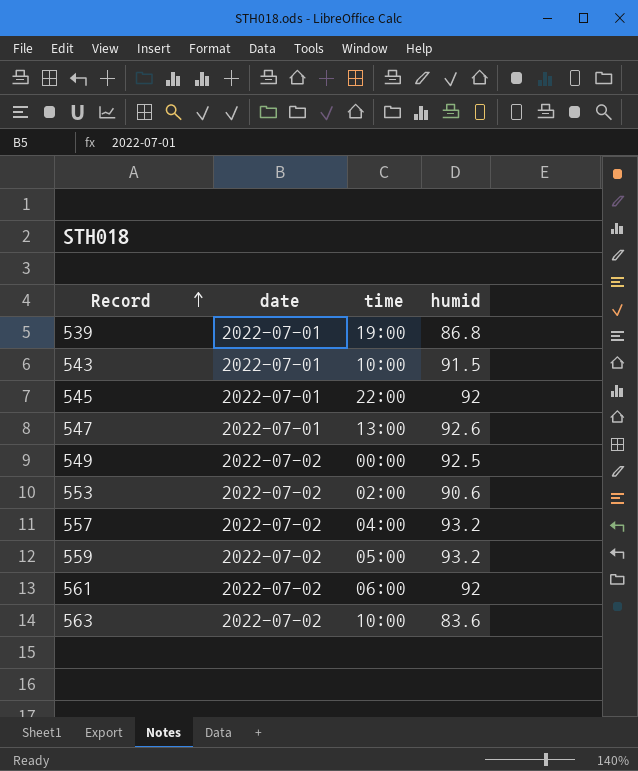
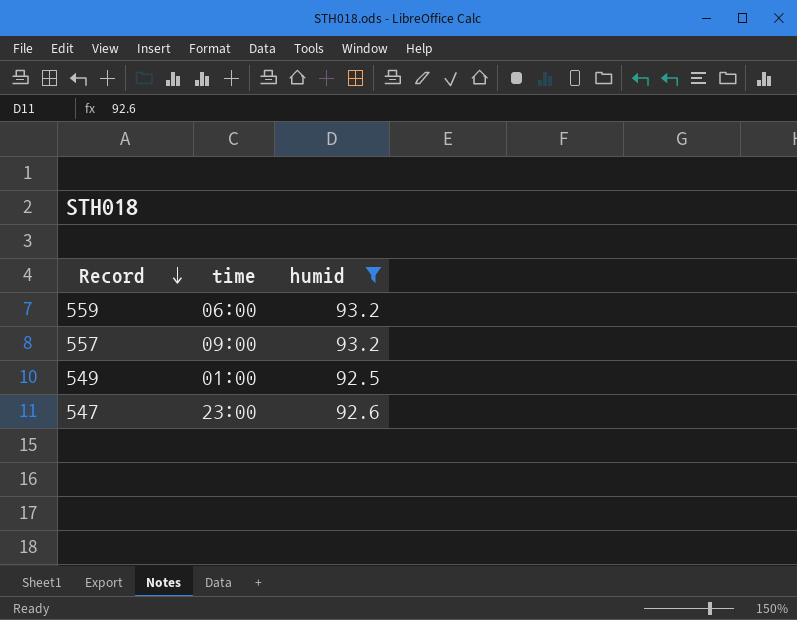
filter: none -> humid >= 92.5
row order: Record ascending -> Record descending
column date | position: 2 -> none
559 | time: 05:00 -> 06:00
557 | time: 04:00 -> 09:00
549 | time: 00:00 -> 01:00
547 | time: 13:00 -> 23:00

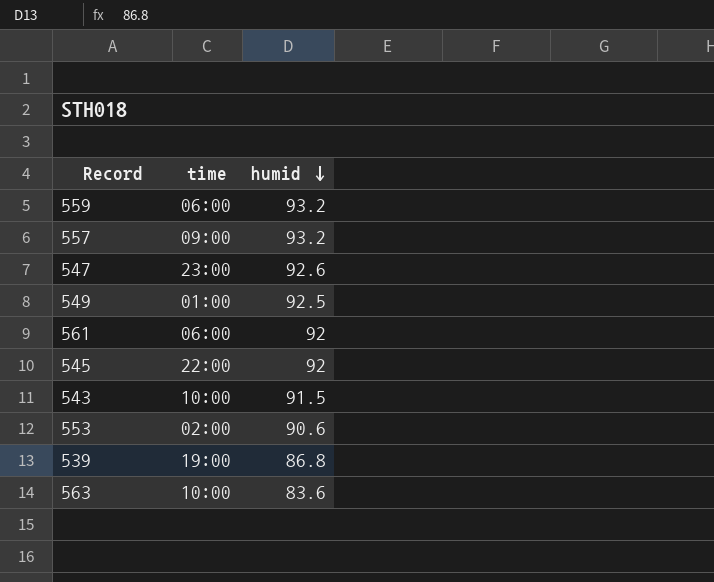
filter: humid >= 92.5 -> none
row order: Record descending -> humid descending

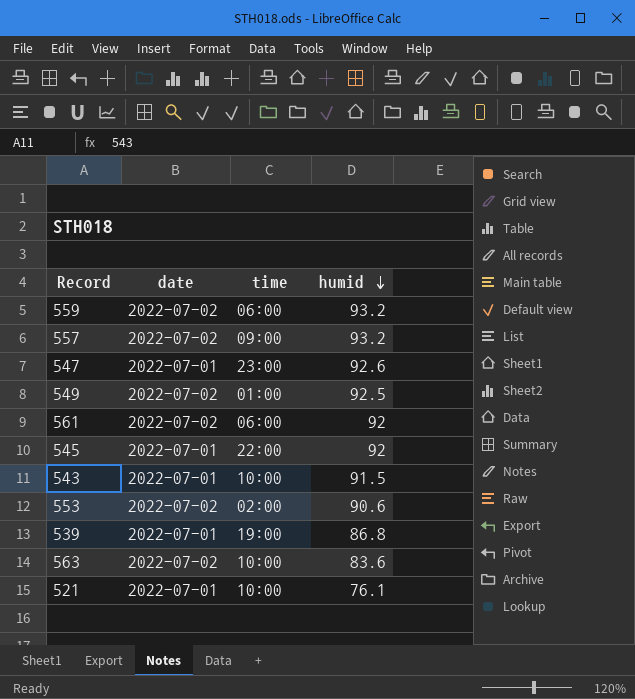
column date | position: none -> 2
row 521: none -> 2022-07-01 | 10:00 | 76.1

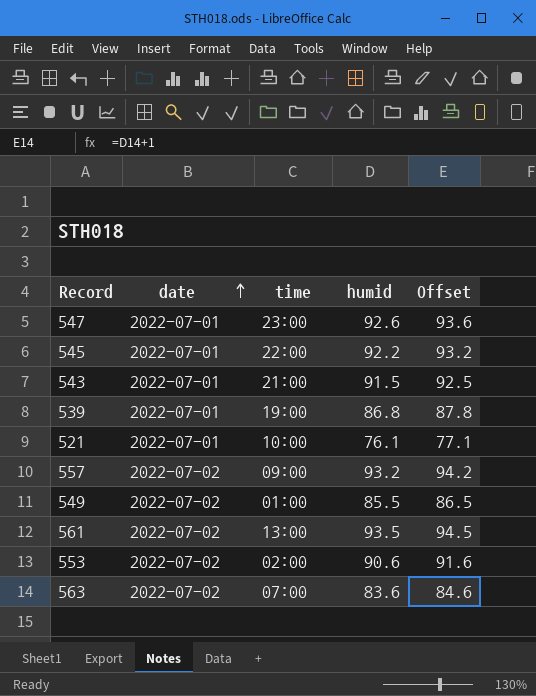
row order: humid descending -> date ascending
column Offset | formula: none -> [humid] + 1
row 559: 2022-07-02 | 06:00 | 93.2 -> none
545 | humid: 92 -> 92.2
543 | time: 10:00 -> 21:00
549 | humid: 92.5 -> 85.5
561 | time: 06:00 -> 13:00
561 | humid: 92 -> 93.5
563 | time: 10:00 -> 07:00

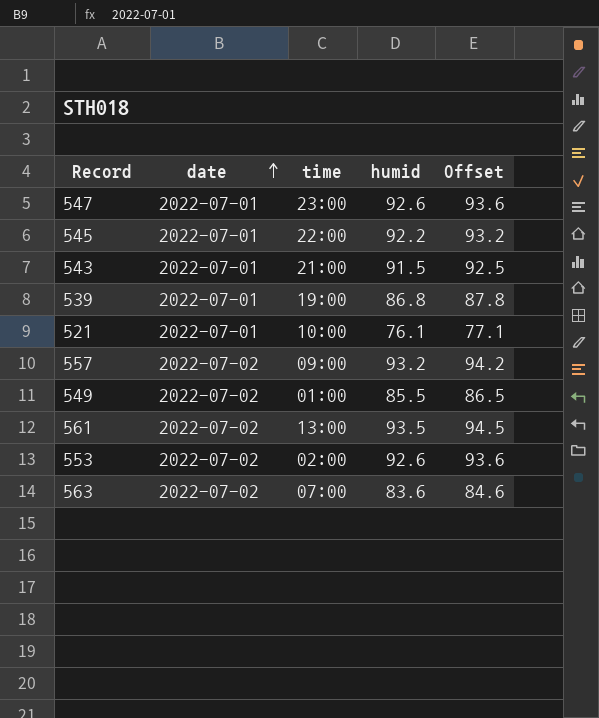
553 | humid: 90.6 -> 92.6
553 | Offset: 91.6 -> 93.6

